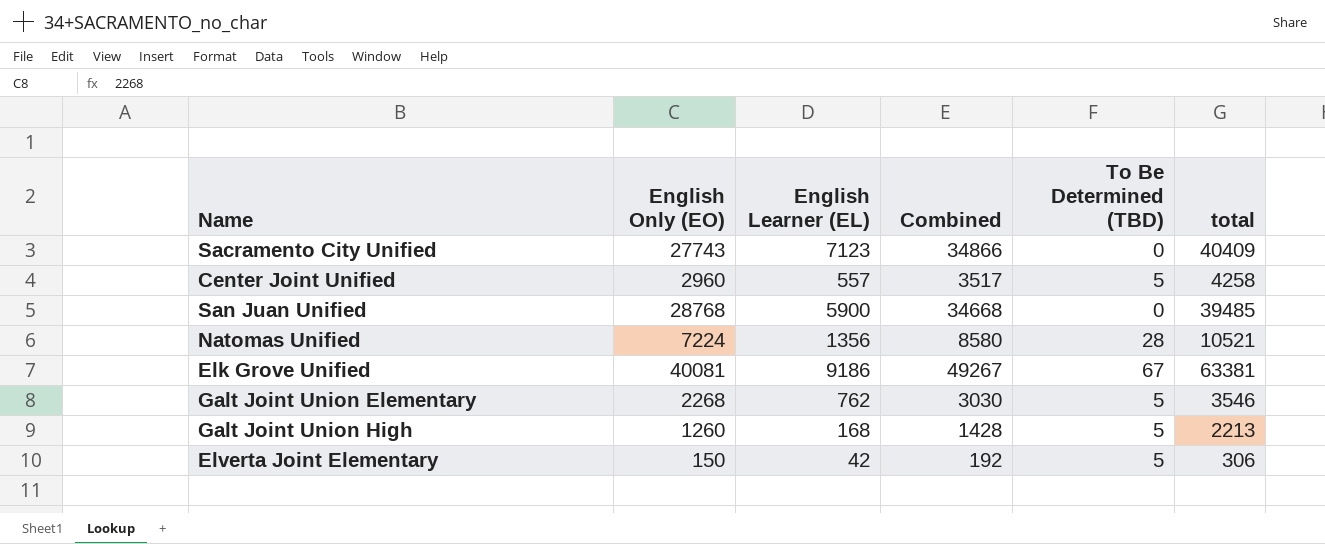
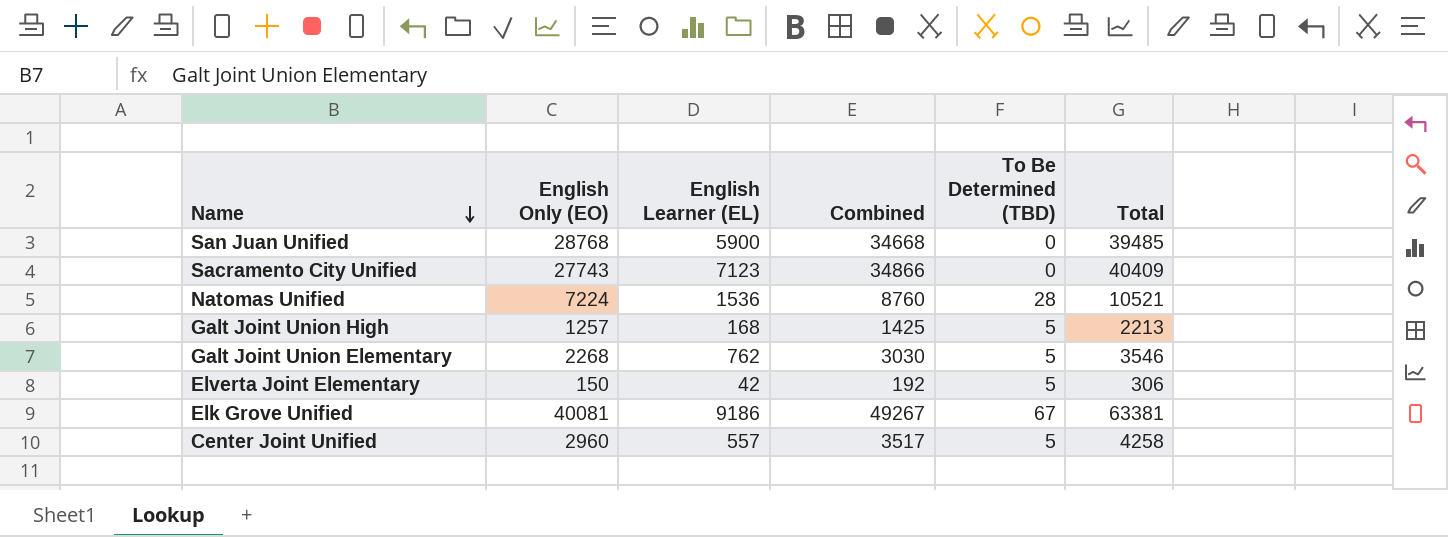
row order: none -> Name descending
column name: total -> Total
Natomas Unified | English Learner (EL): 1356 -> 1536
Natomas Unified | Combined: 8580 -> 8760
Galt Joint Union High | English Only (EO): 1260 -> 1257
Galt Joint Union High | Combined: 1428 -> 1425

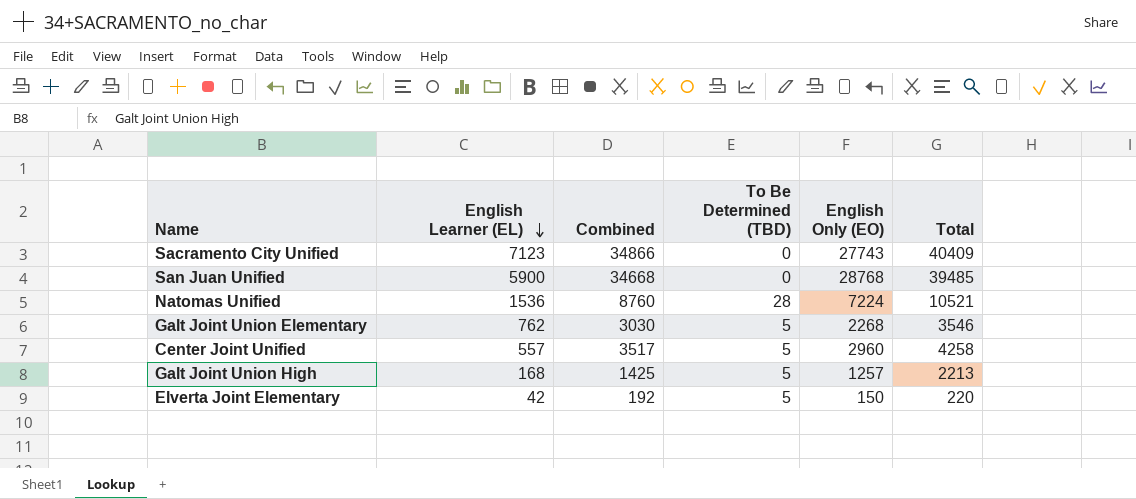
row order: Name descending -> English Learner (EL) descending
column English Only (EO) | position: 2 -> 5
row Elk Grove Unified: 40081 | 9186 | 49267 | 67 | 63381 -> none
Elverta Joint Elementary | Total: 306 -> 220

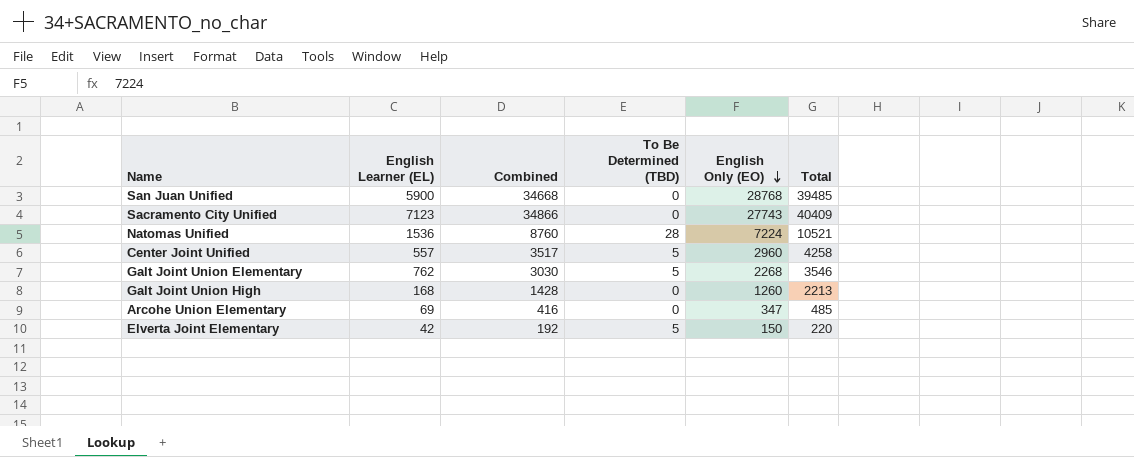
row order: English Learner (EL) descending -> English Only (EO) descending
Galt Joint Union High | Combined: 1425 -> 1428
Galt Joint Union High | To Be Determined (TBD): 5 -> 0
Galt Joint Union High | English Only (EO): 1257 -> 1260
row Arcohe Union Elementary: none -> 69 | 416 | 0 | 347 | 485

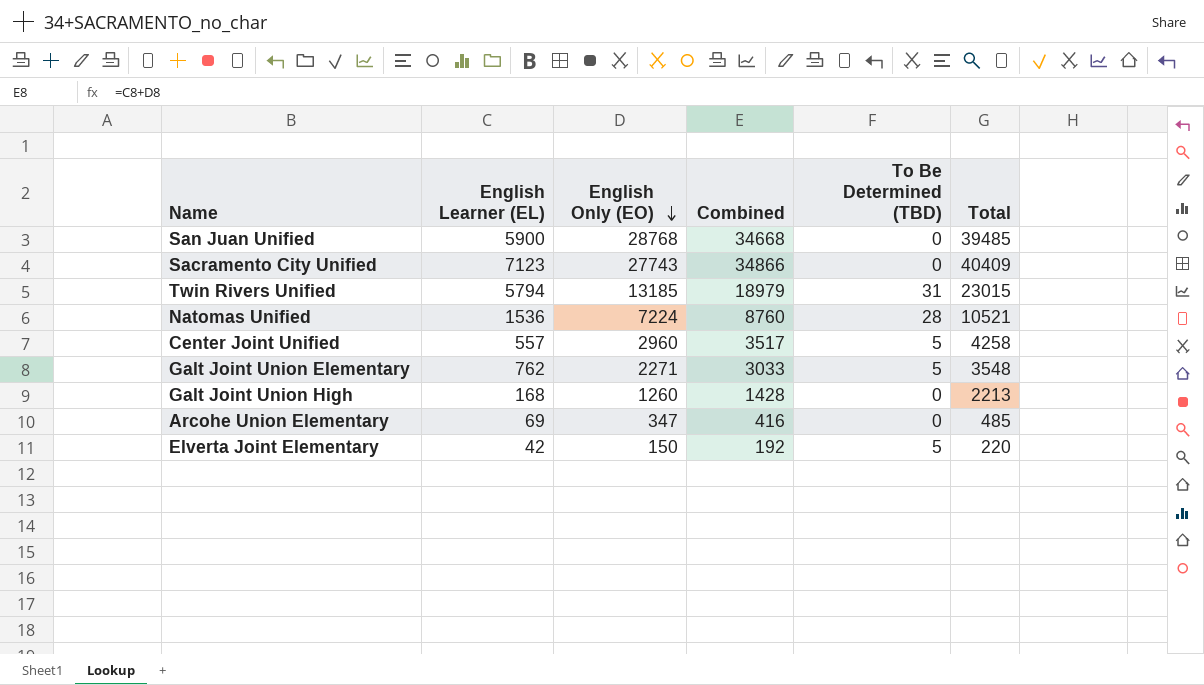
column English Only (EO) | position: 5 -> 3
row Twin Rivers Unified: none -> 5794 | 13185 | 18979 | 31 | 23015
Galt Joint Union Elementary | English Only (EO): 2268 -> 2271
Galt Joint Union Elementary | Combined: 3030 -> 3033
Galt Joint Union Elementary | Total: 3546 -> 3548

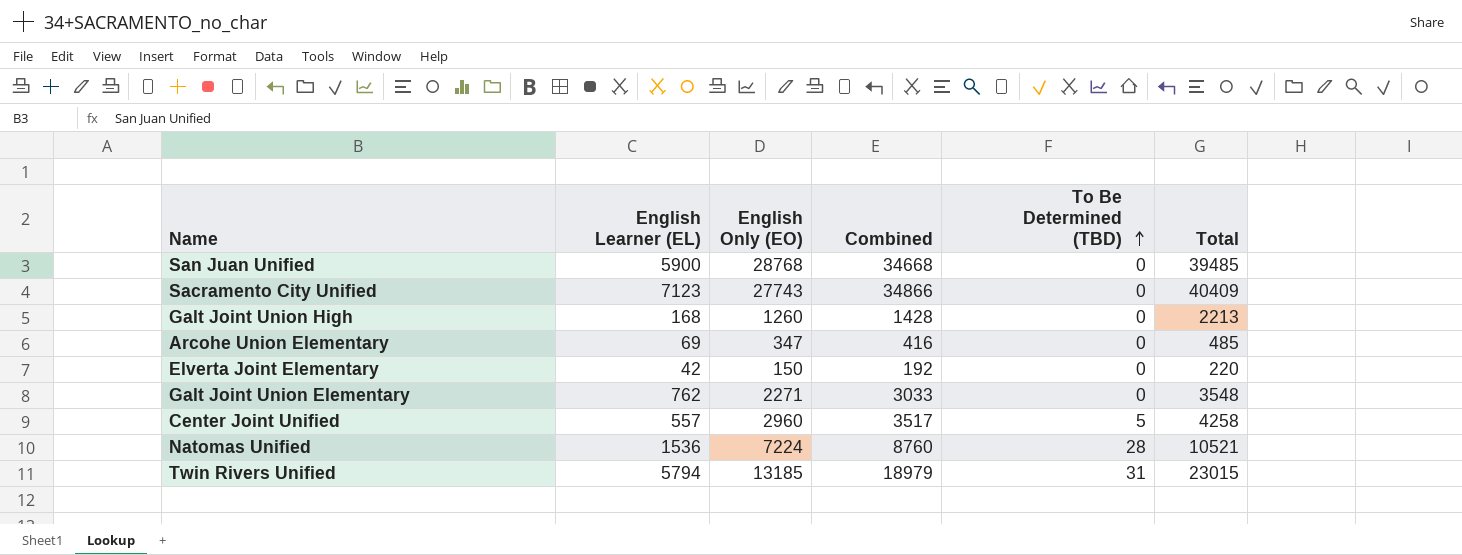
row order: English Only (EO) descending -> To Be Determined (TBD) ascending
Elverta Joint Elementary | To Be Determined (TBD): 5 -> 0
Galt Joint Union Elementary | To Be Determined (TBD): 5 -> 0

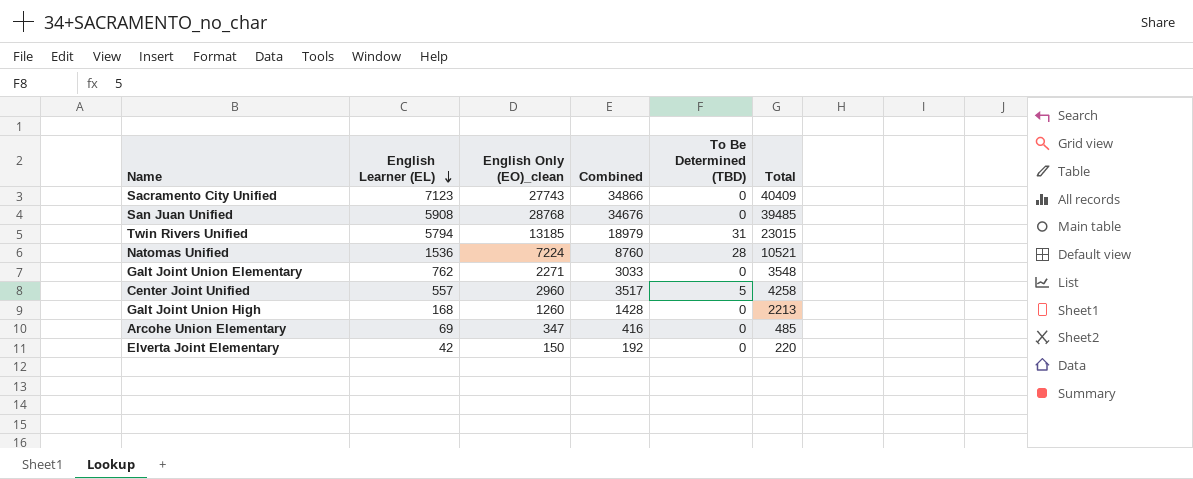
row order: To Be Determined (TBD) ascending -> English Learner (EL) descending
column name: English Only (EO) -> English Only (EO)_clean
San Juan Unified | English Learner (EL): 5900 -> 5908
San Juan Unified | Combined: 34668 -> 34676

